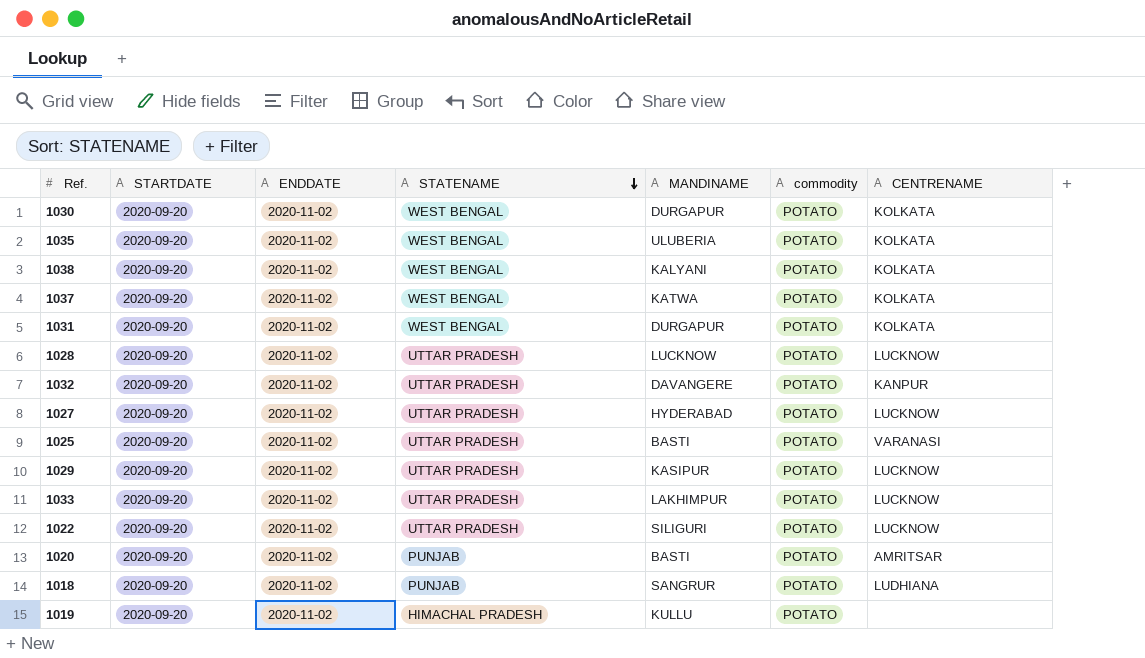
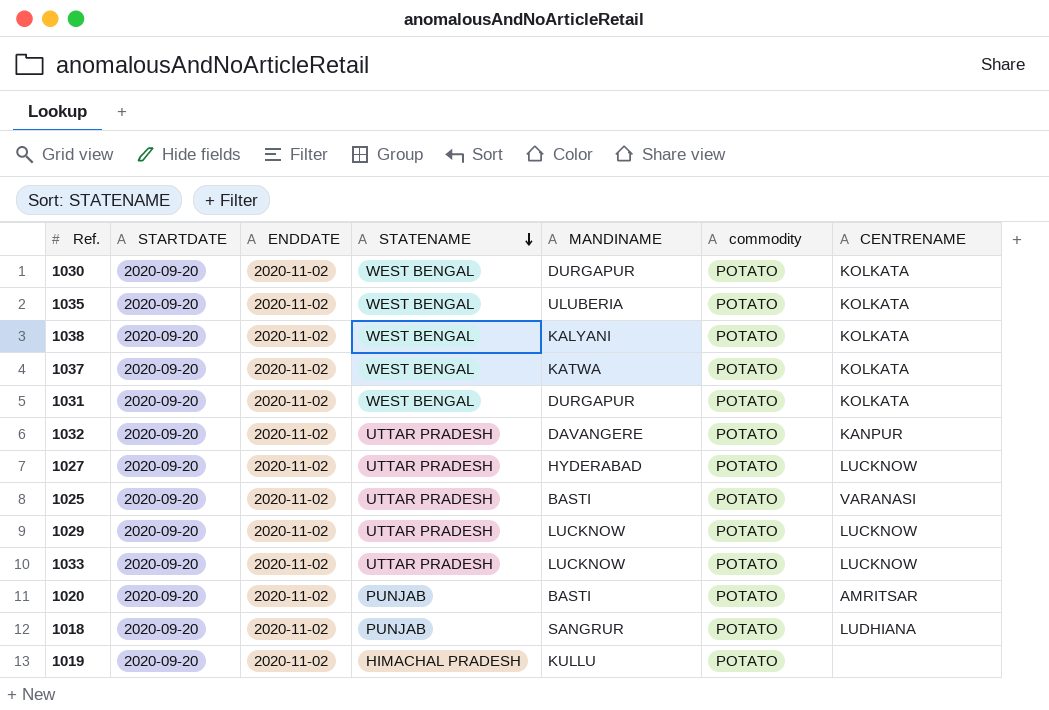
row 1028: 2020-09-20 | 2020-11-02 | UTTAR PRADESH | LUCKNOW | POTATO | LUCKNOW -> none
row 1022: 2020-09-20 | 2020-11-02 | UTTAR PRADESH | SILIGURI | POTATO | LUCKNOW -> none
1029 | MANDINAME: KASIPUR -> LUCKNOW
1033 | MANDINAME: LAKHIMPUR -> LUCKNOW

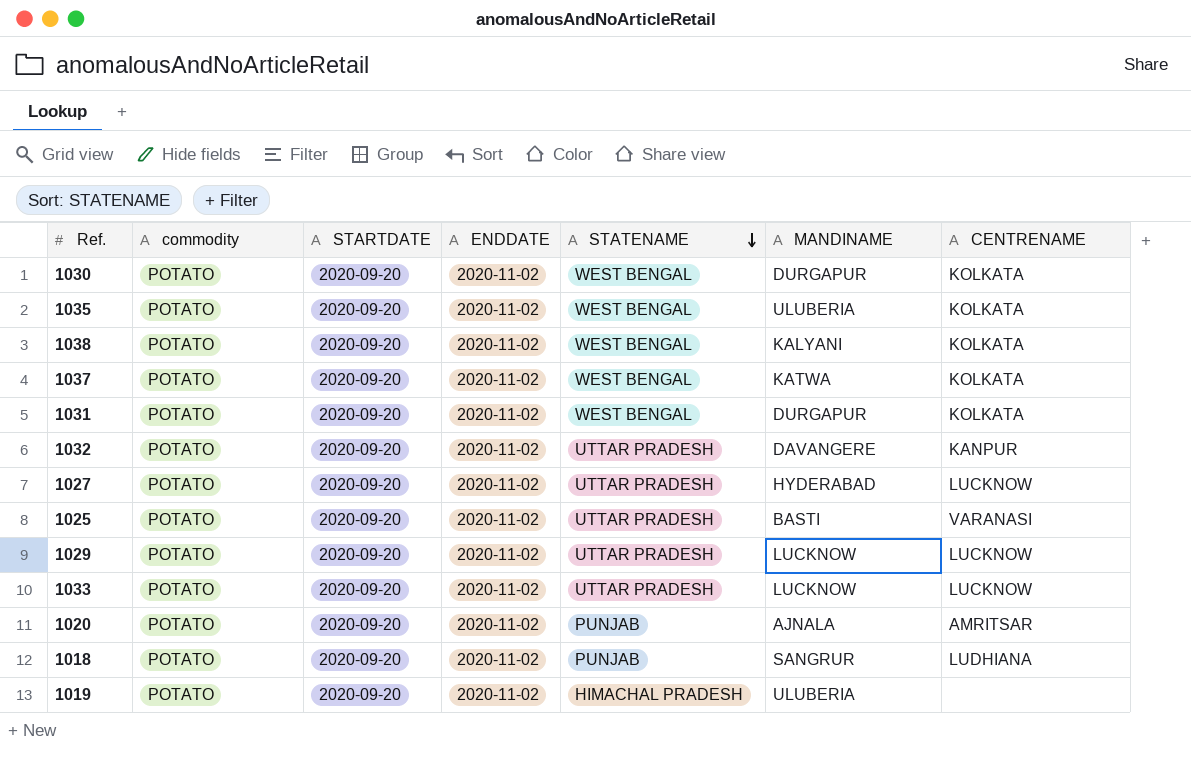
column commodity | position: 6 -> 2
1020 | MANDINAME: BASTI -> AJNALA
1019 | MANDINAME: KULLU -> ULUBERIA

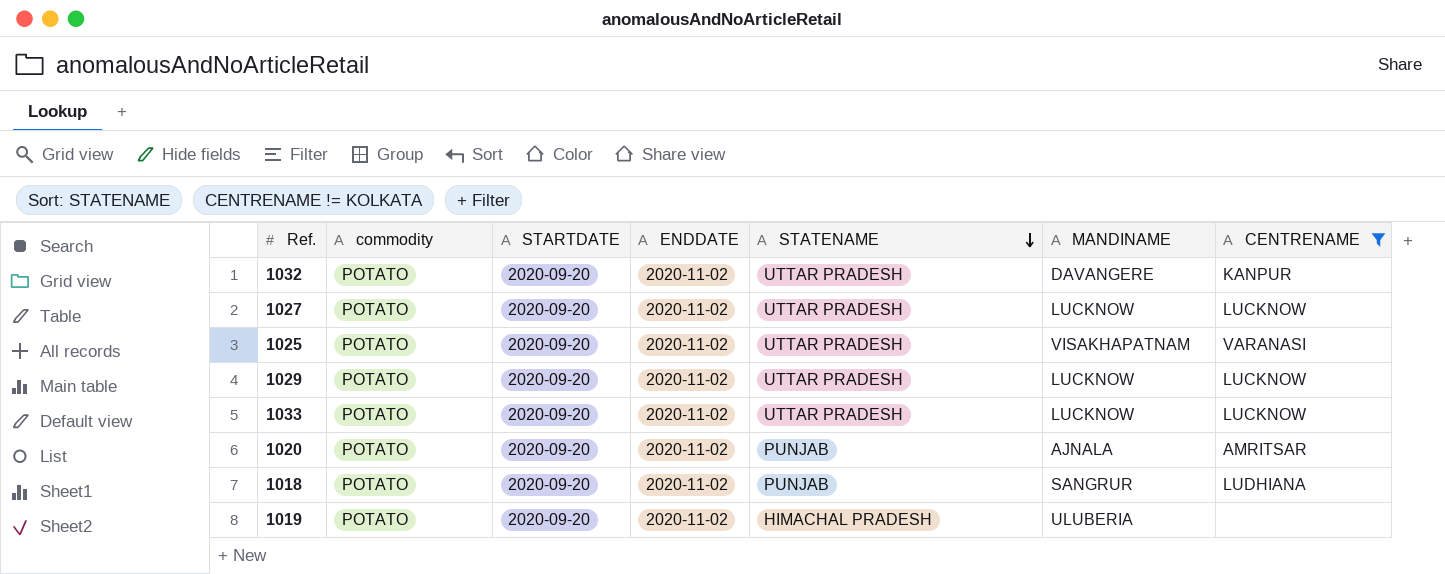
filter: none -> CENTRENAME != KOLKATA
1027 | MANDINAME: HYDERABAD -> LUCKNOW
1025 | MANDINAME: BASTI -> VISAKHAPATNAM

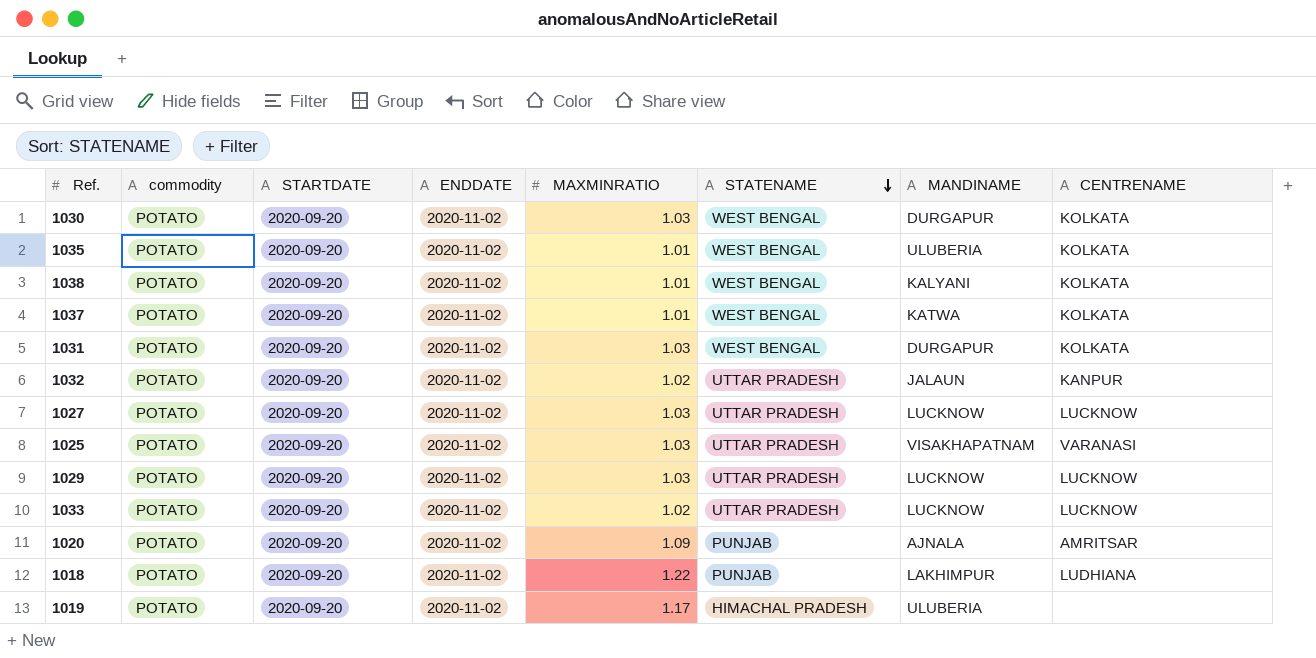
filter: CENTRENAME != KOLKATA -> none
column MAXMINRATIO | position: none -> 5
1032 | MANDINAME: DAVANGERE -> JALAUN
1018 | MANDINAME: SANGRUR -> LAKHIMPUR

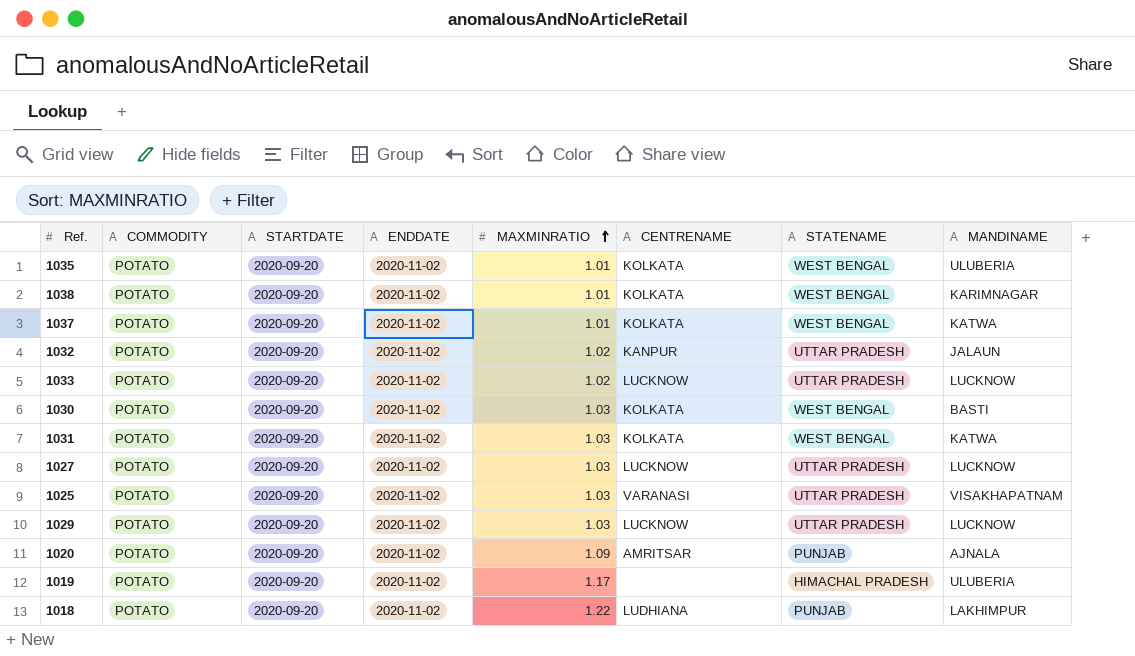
row order: STATENAME descending -> MAXMINRATIO ascending
column name: commodity -> COMMODITY
column CENTRENAME | position: 8 -> 6
1038 | MANDINAME: KALYANI -> KARIMNAGAR
1030 | MANDINAME: DURGAPUR -> BASTI
1031 | MANDINAME: DURGAPUR -> KATWA

